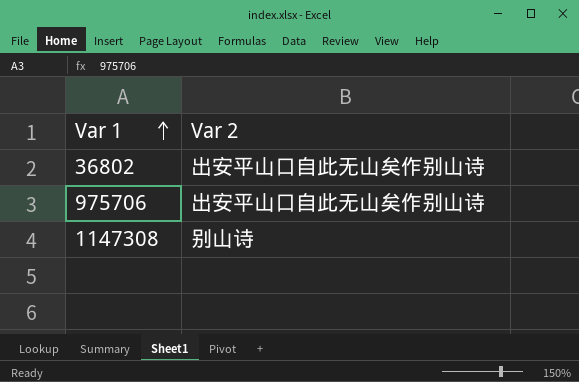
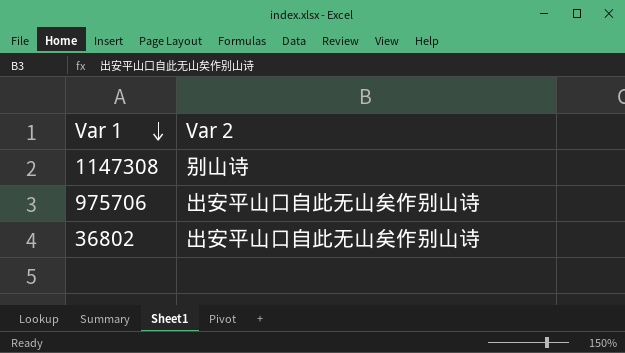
row order: Var 1 ascending -> Var 1 descending

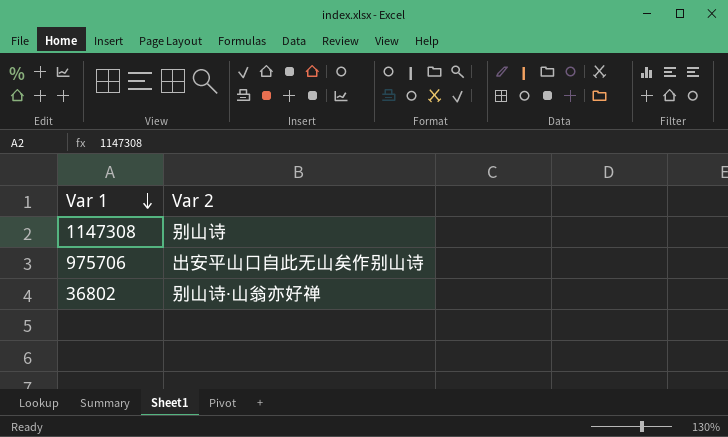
36802 | Var 2: 出安平山口自此无山矣作别山诗 -> 别山诗·山翁亦好禅

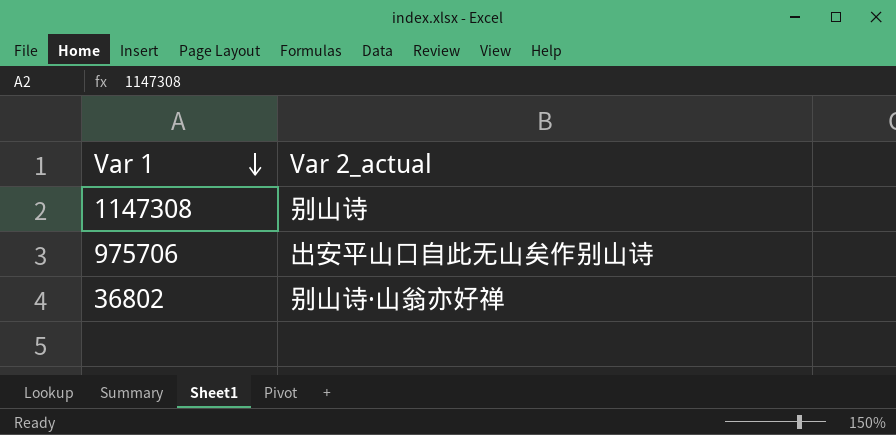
column name: Var 2 -> Var 2_actual

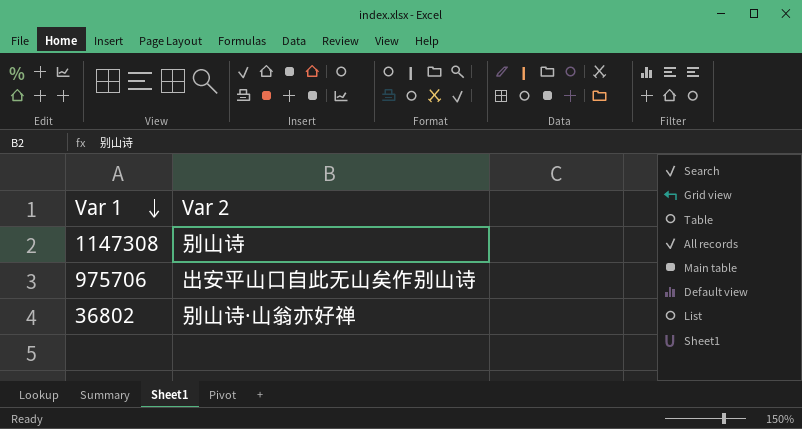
column name: Var 2_actual -> Var 2

